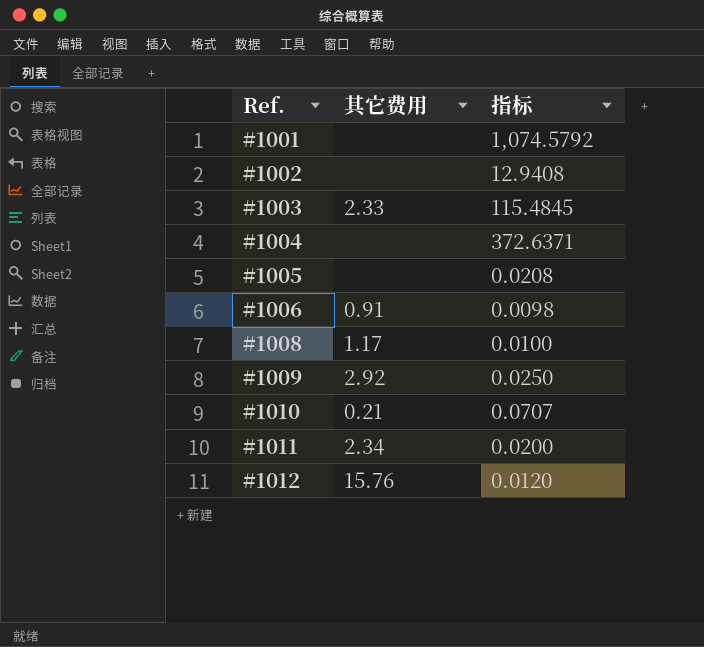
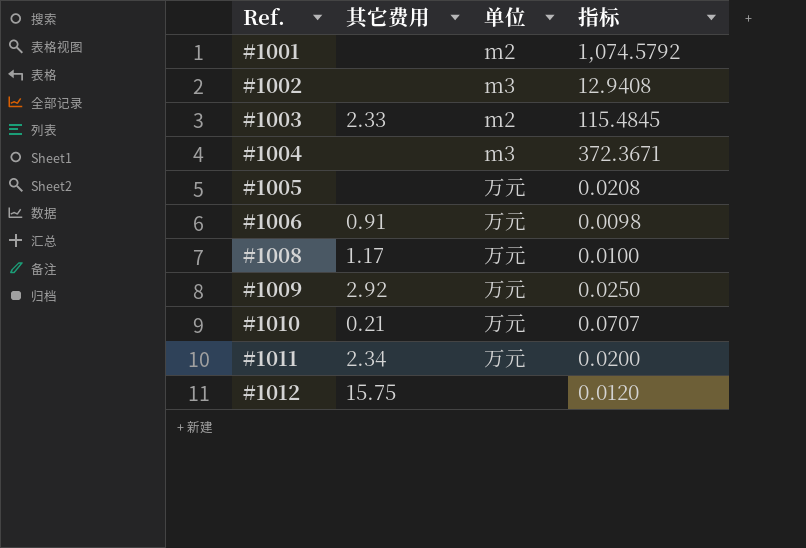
column 单位 | position: none -> 3
#1004 | 指标: 372.6371 -> 372.3671
#1012 | 其它费用: 15.76 -> 15.75

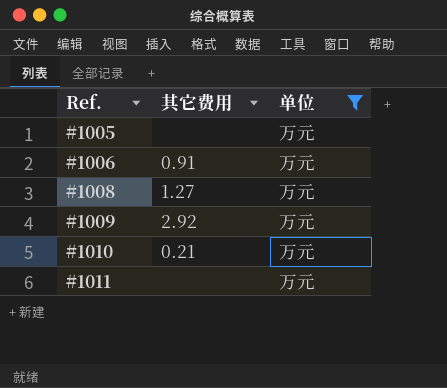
filter: none -> 单位 = 万元
column 指标 | position: 4 -> none
#1008 | 其它费用: 1.17 -> 1.27
#1011 | 其它费用: 2.34 -> none

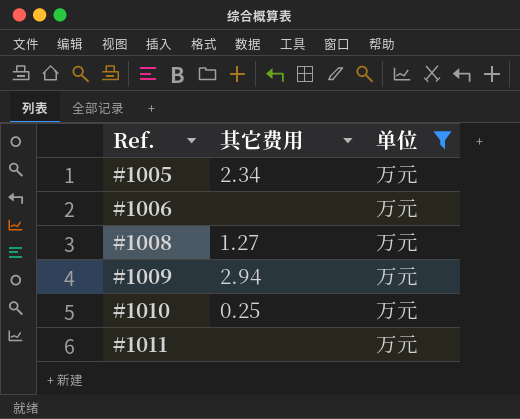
#1005 | 其它费用: none -> 2.34
#1006 | 其它费用: 0.91 -> none
#1009 | 其它费用: 2.92 -> 2.94
#1010 | 其它费用: 0.21 -> 0.25

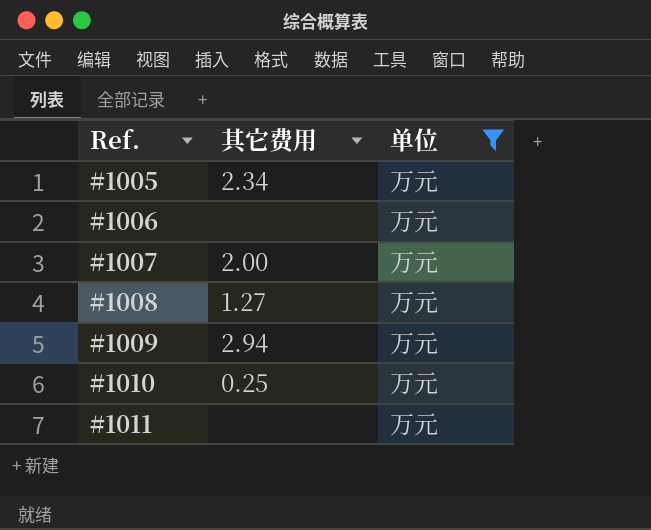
row #1007: none -> 2.00 | 万元

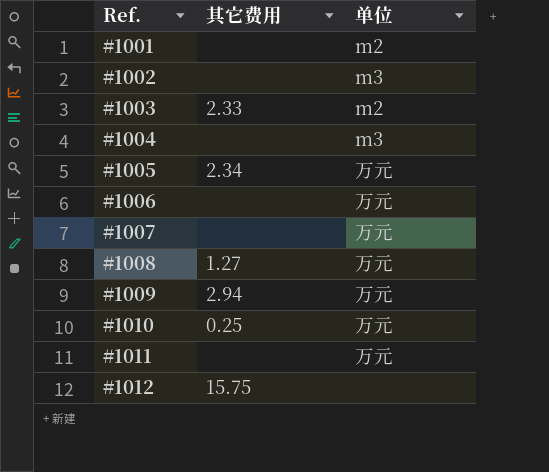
filter: 单位 = 万元 -> none
#1007 | 其它费用: 2.00 -> none

